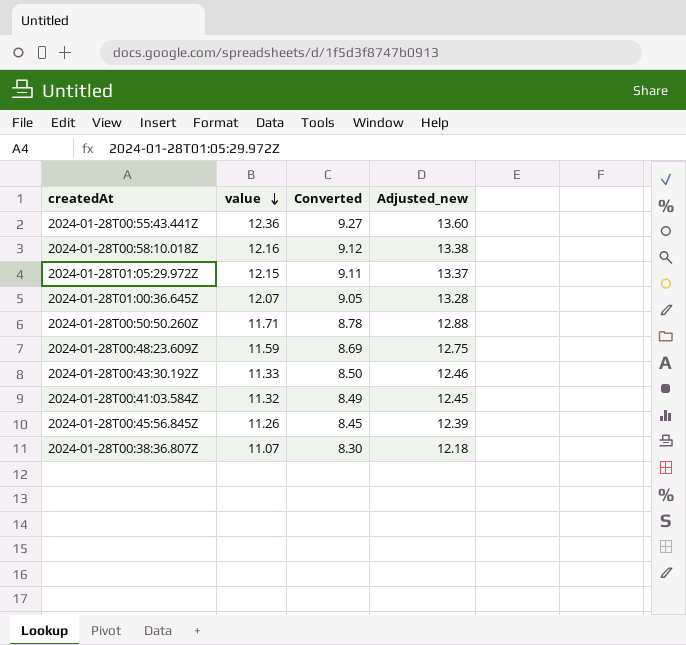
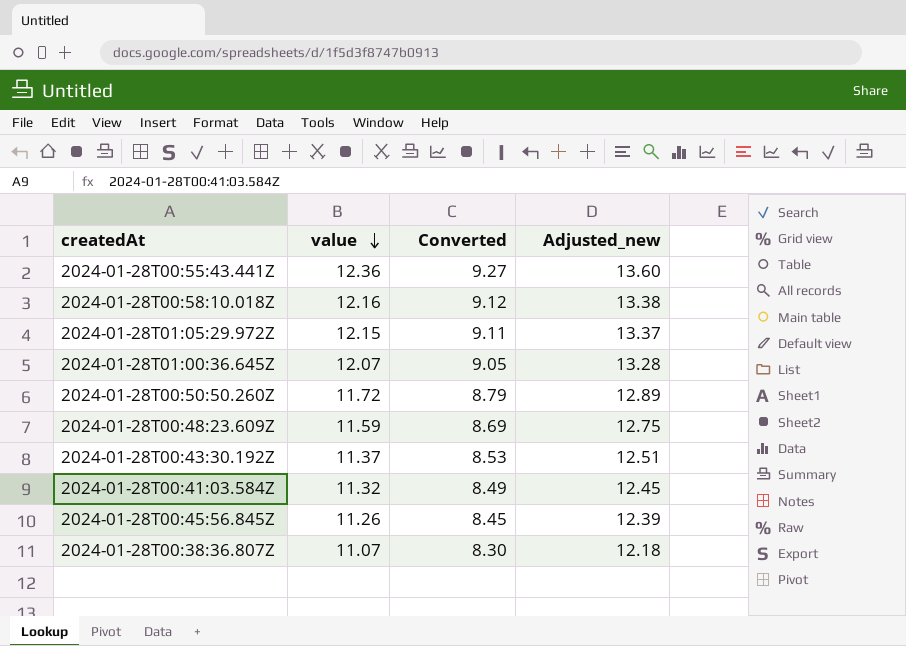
2024-01-28T00:50:50.260Z | value: 11.71 -> 11.72
2024-01-28T00:50:50.260Z | Converted: 8.78 -> 8.79
2024-01-28T00:50:50.260Z | Adjusted_new: 12.88 -> 12.89
2024-01-28T00:43:30.192Z | value: 11.33 -> 11.37
2024-01-28T00:43:30.192Z | Converted: 8.50 -> 8.53
2024-01-28T00:43:30.192Z | Adjusted_new: 12.46 -> 12.51

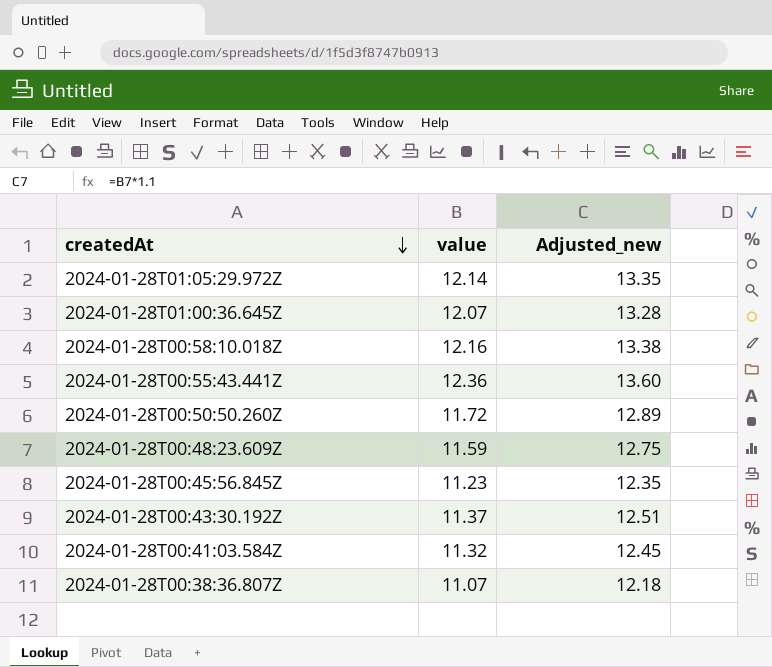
row order: value descending -> createdAt descending
column Converted | formula: [value] * 0.75 -> none
2024-01-28T01:05:29.972Z | value: 12.15 -> 12.14
2024-01-28T01:05:29.972Z | Adjusted_new: 13.37 -> 13.35
2024-01-28T00:45:56.845Z | value: 11.26 -> 11.23
2024-01-28T00:45:56.845Z | Adjusted_new: 12.39 -> 12.35

